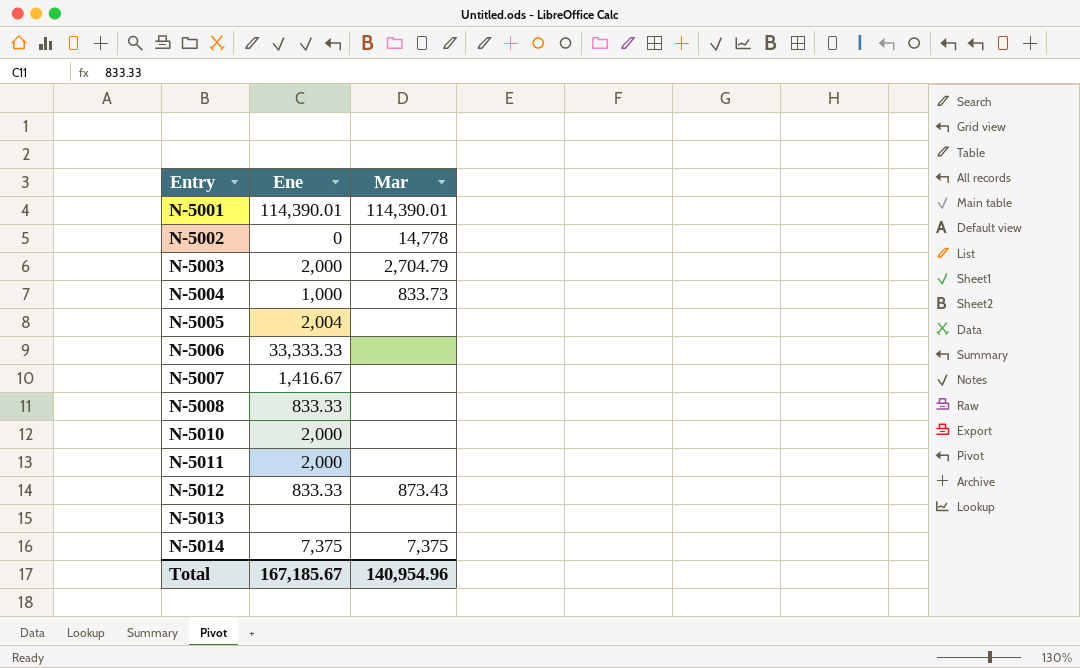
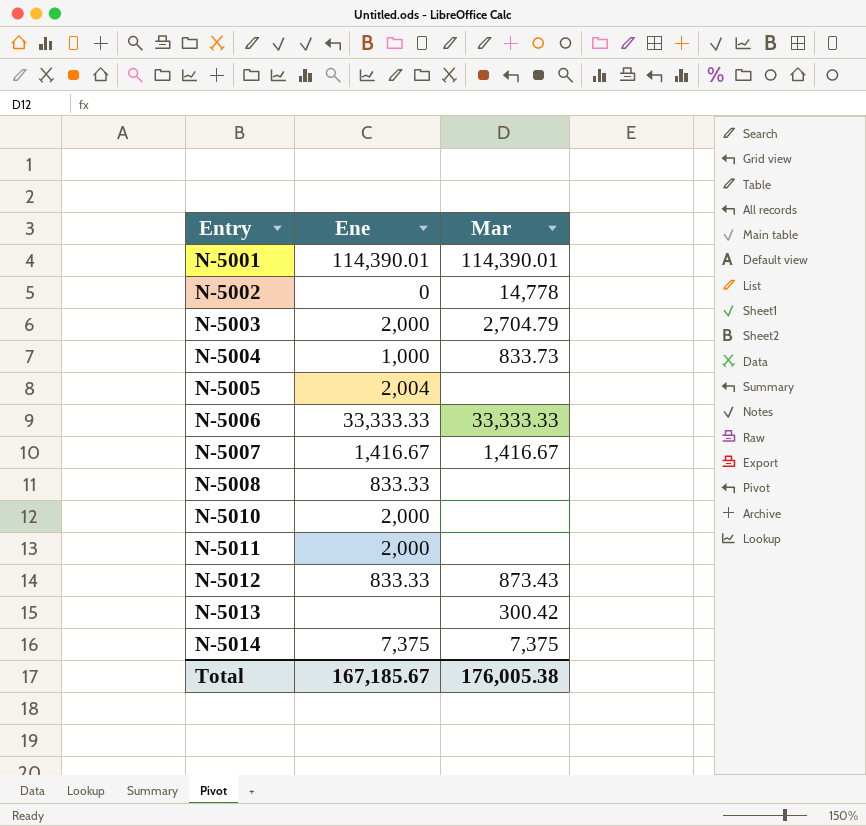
N-5006 | Mar: none -> 33,333.33
N-5007 | Mar: none -> 1,416.67
N-5013 | Mar: none -> 300.42
Total | Mar: 140,954.96 -> 176,005.38

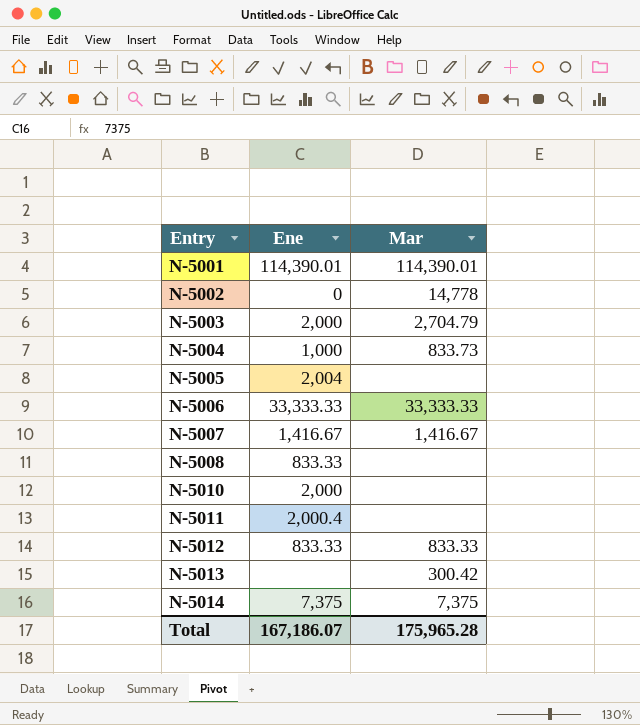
N-5011 | Ene: 2,000 -> 2,000.4
N-5012 | Mar: 873.43 -> 833.33
Total | Ene: 167,185.67 -> 167,186.07
Total | Mar: 176,005.38 -> 175,965.28

